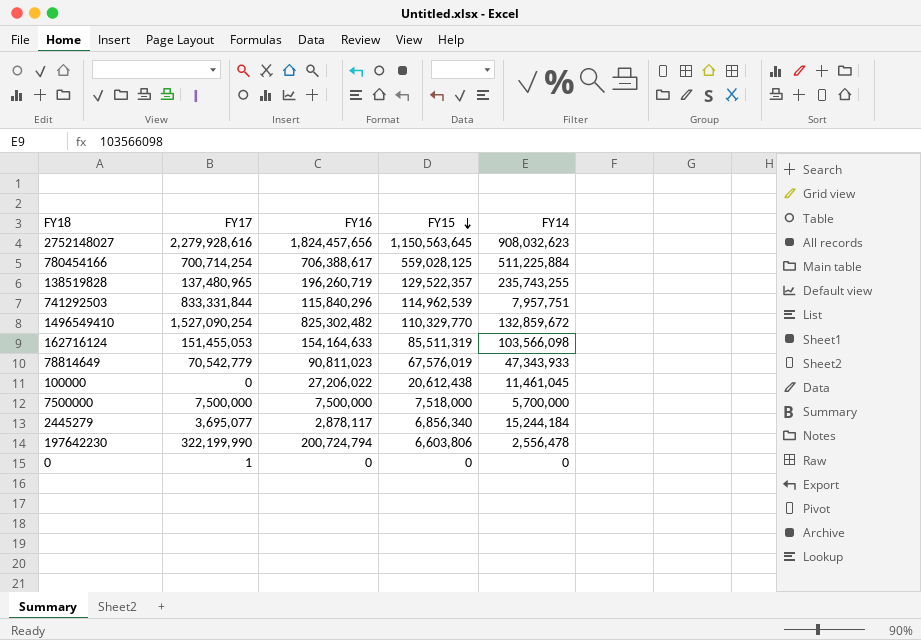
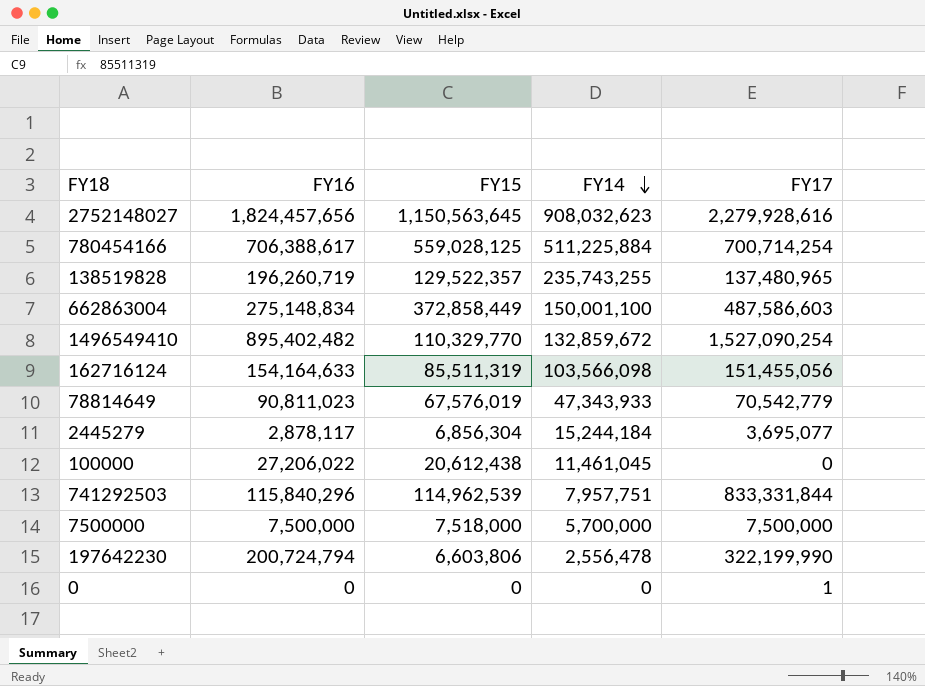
row order: FY15 descending -> FY14 descending
column FY17 | position: 2 -> 5
row 662863004: none -> 275,148,834 | 372,858,449 | 150,001,100 | 487,586,603
1496549410 | FY16: 825,302,482 -> 895,402,482
162716124 | FY17: 151,455,053 -> 151,455,056
2445279 | FY15: 6,856,340 -> 6,856,304

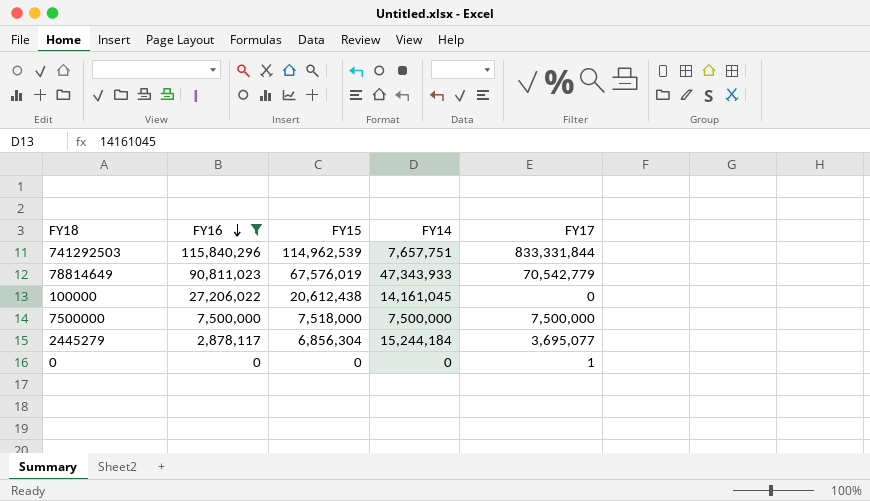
filter: none -> FY16 <= 115,840,296
row order: FY14 descending -> FY16 descending
741292503 | FY14: 7,957,751 -> 7,657,751
100000 | FY14: 11,461,045 -> 14,161,045
7500000 | FY14: 5,700,000 -> 7,500,000

